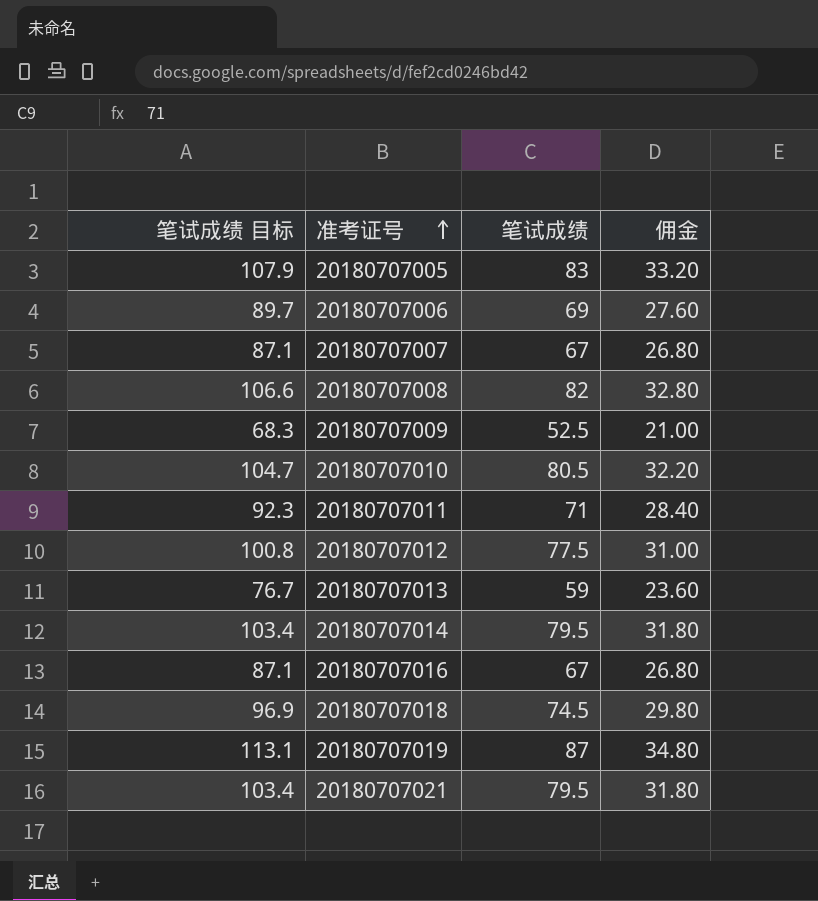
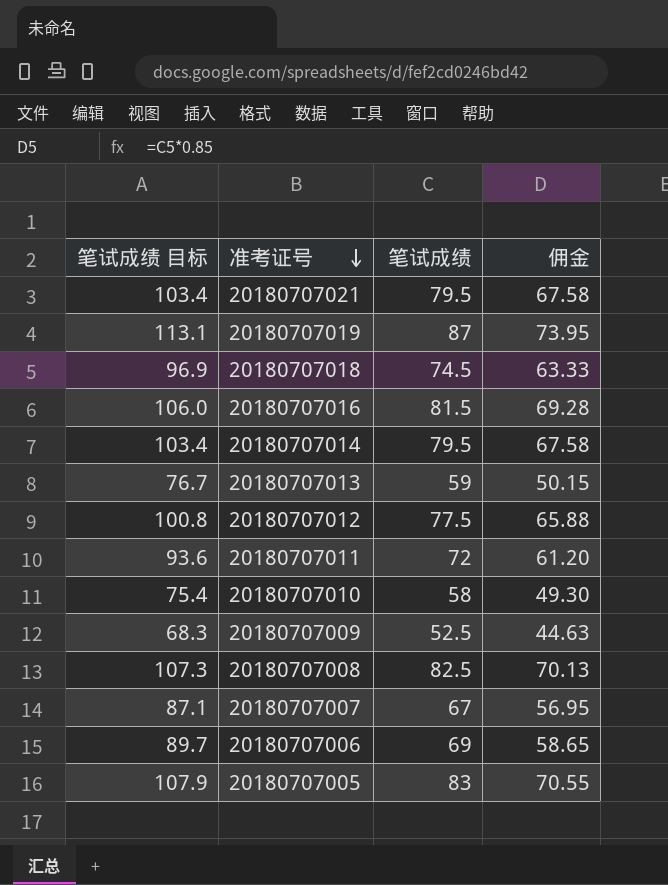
row order: 准考证号 ascending -> 准考证号 descending
column 佣金 | formula: [笔试成绩] * 0.4 -> [笔试成绩] * 0.85
20180707016 | 笔试成绩 目标: 87.1 -> 106.0
20180707016 | 笔试成绩: 67 -> 81.5
20180707011 | 笔试成绩 目标: 92.3 -> 93.6
20180707011 | 笔试成绩: 71 -> 72
20180707010 | 笔试成绩 目标: 104.7 -> 75.4
20180707010 | 笔试成绩: 80.5 -> 58
20180707008 | 笔试成绩 目标: 106.6 -> 107.3
20180707008 | 笔试成绩: 82 -> 82.5

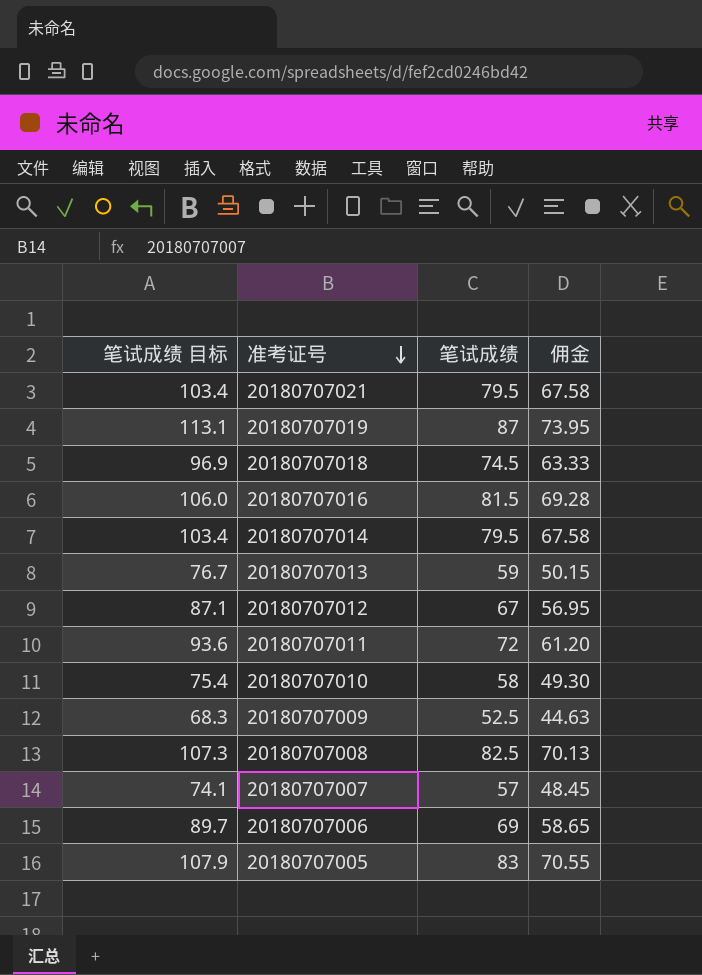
20180707012 | 笔试成绩 目标: 100.8 -> 87.1
20180707012 | 笔试成绩: 77.5 -> 67
20180707012 | 佣金: 65.88 -> 56.95
20180707007 | 笔试成绩 目标: 87.1 -> 74.1
20180707007 | 笔试成绩: 67 -> 57
20180707007 | 佣金: 56.95 -> 48.45

